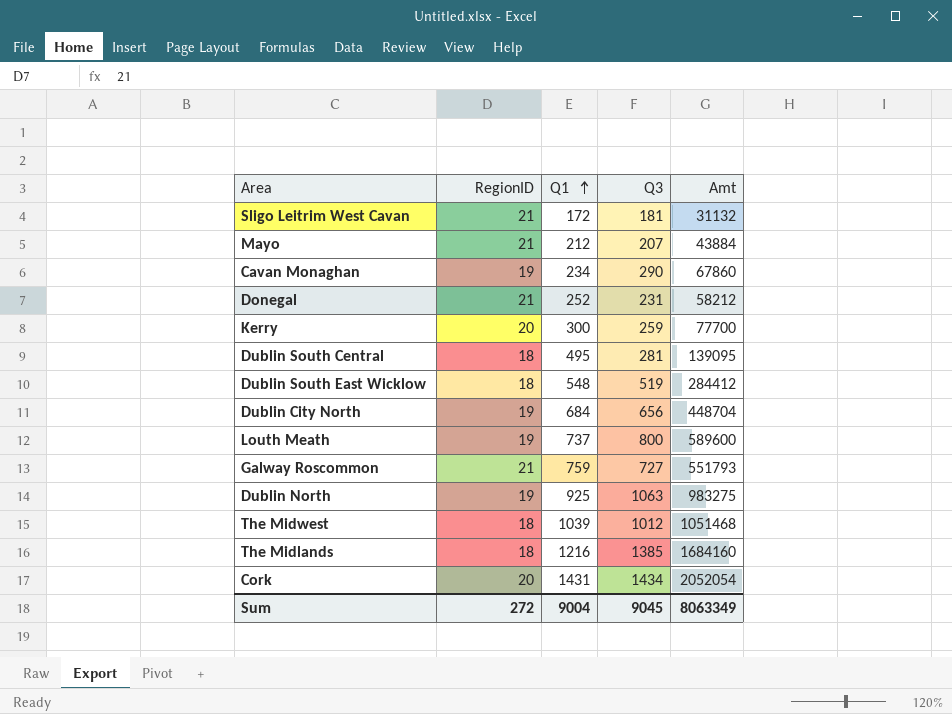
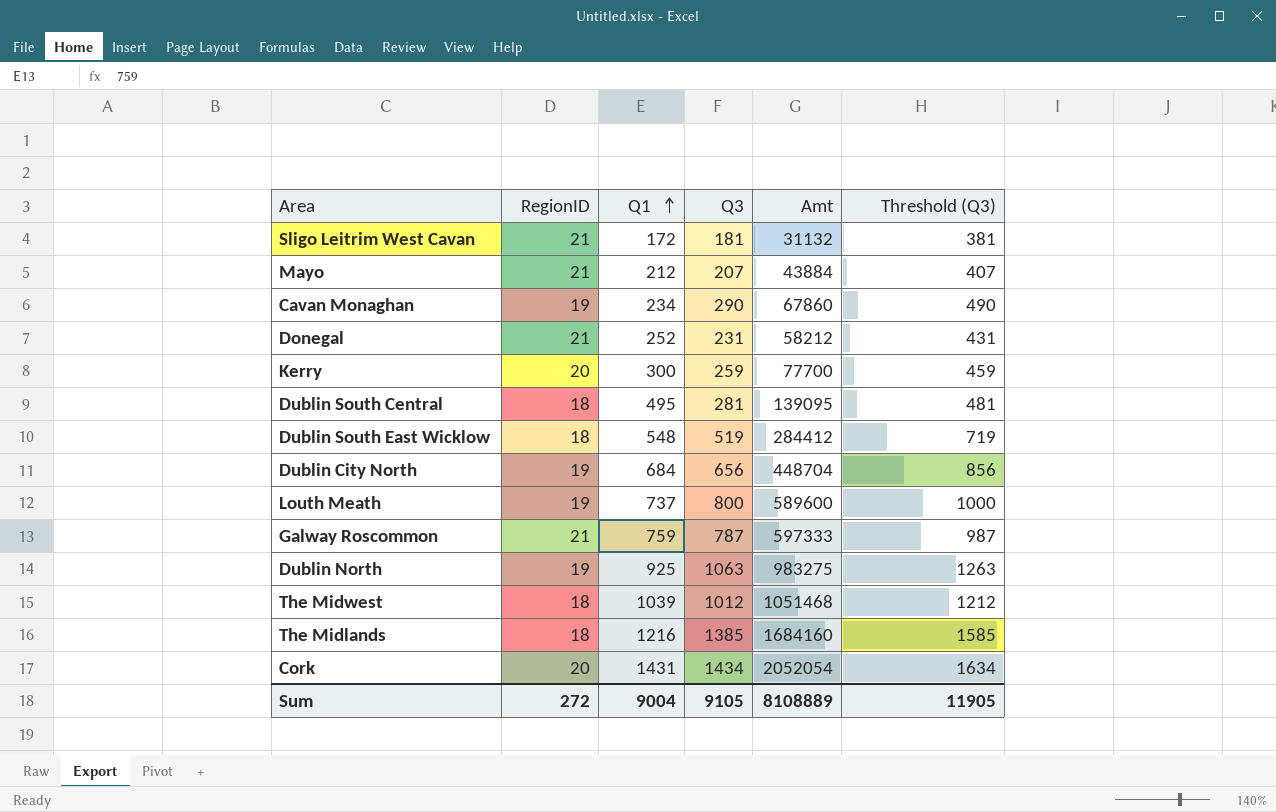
column Threshold (Q3) | formula: none -> [Q3] + 200
Galway Roscommon | Q3: 727 -> 787
Galway Roscommon | Amt: 551793 -> 597333
Sum | Q3: 9045 -> 9105
Sum | Amt: 8063349 -> 8108889

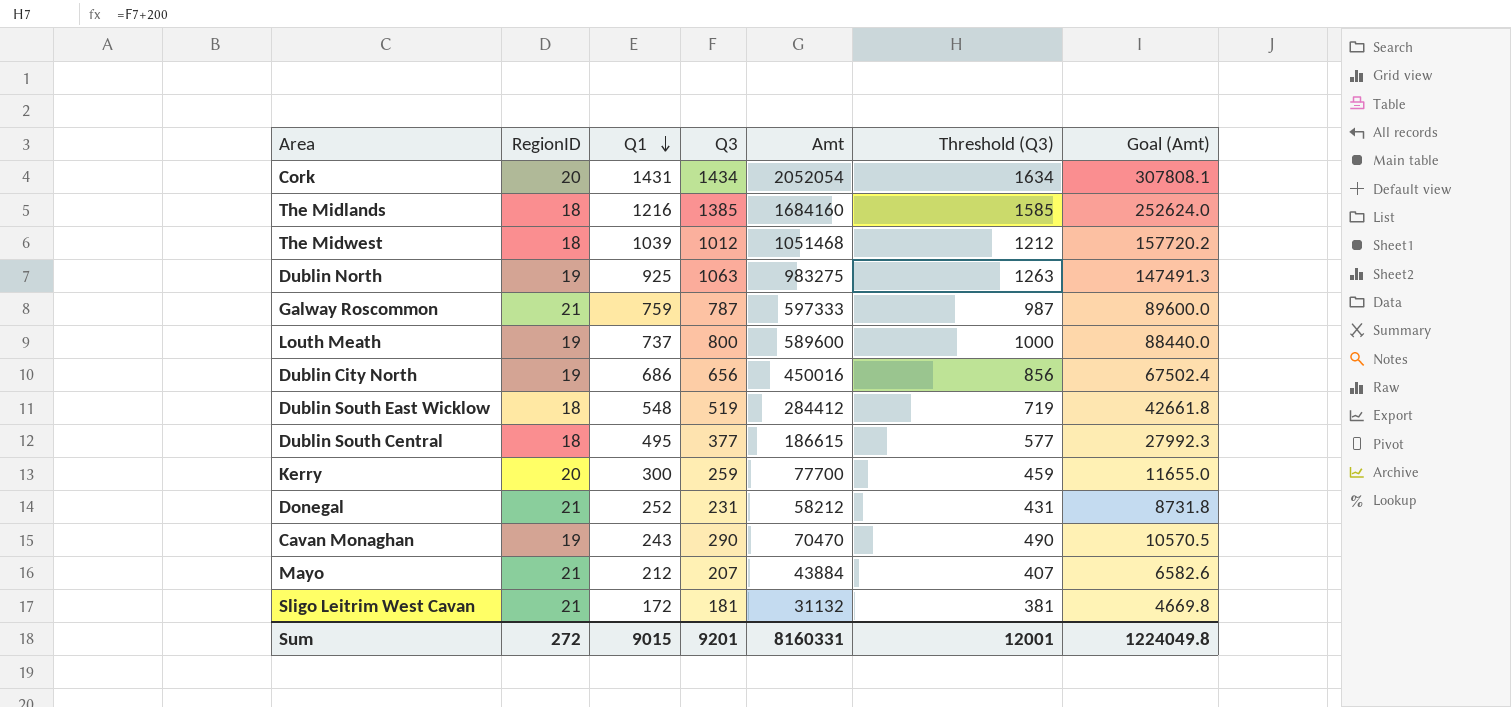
row order: Q1 ascending -> Q1 descending
column Goal (Amt) | formula: none -> [Amt] * 0.15
Dublin City North | Q1: 684 -> 686
Dublin City North | Amt: 448704 -> 450016
Dublin South Central | Q3: 281 -> 377
Dublin South Central | Amt: 139095 -> 186615
Dublin South Central | Threshold (Q3): 481 -> 577
Cavan Monaghan | Q1: 234 -> 243
Cavan Monaghan | Amt: 67860 -> 70470
Sum | Q1: 9004 -> 9015
Sum | Q3: 9105 -> 9201
Sum | Amt: 8108889 -> 8160331
Sum | Threshold (Q3): 11905 -> 12001

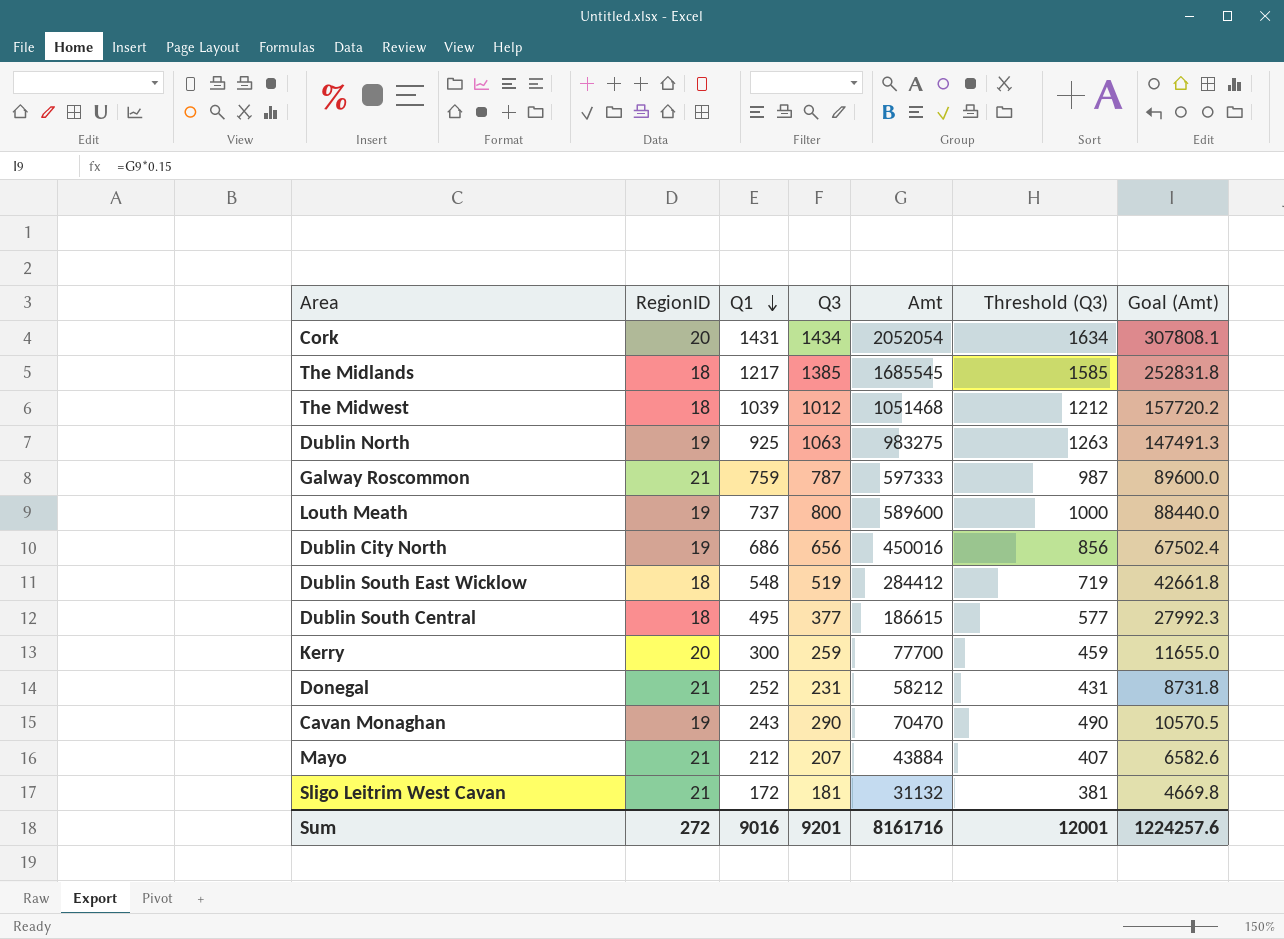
The Midlands | Q1: 1216 -> 1217
The Midlands | Amt: 1684160 -> 1685545
The Midlands | Goal (Amt): 252624.0 -> 252831.8
Sum | Q1: 9015 -> 9016
Sum | Amt: 8160331 -> 8161716
Sum | Goal (Amt): 1224049.8 -> 1224257.6

